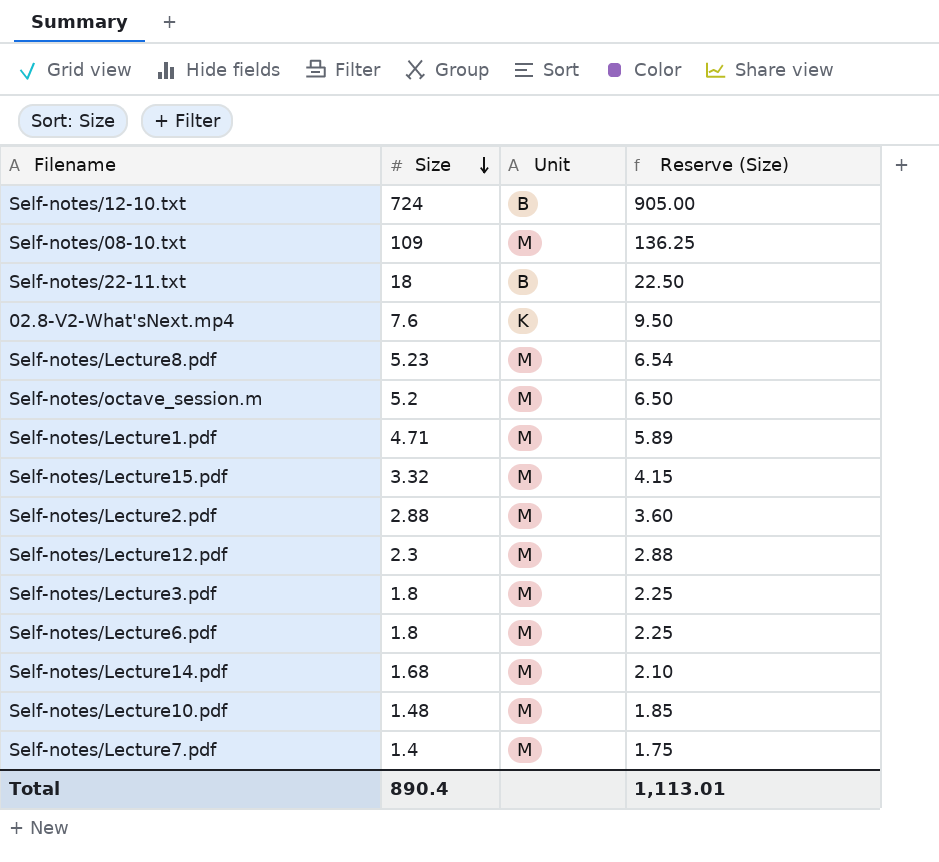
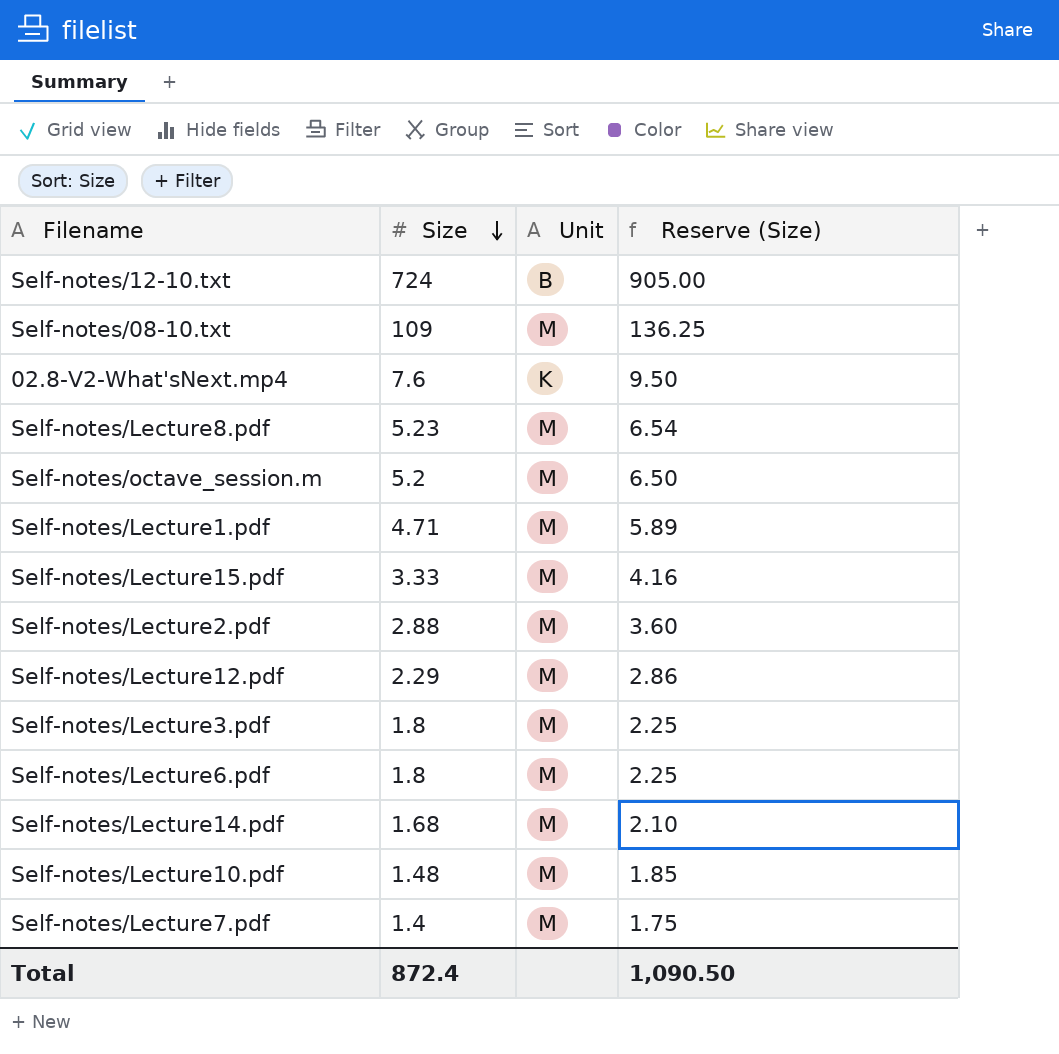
row Self-notes/22-11.txt: 18 | B | 22.50 -> none
Self-notes/Lecture15.pdf | Size: 3.32 -> 3.33
Self-notes/Lecture15.pdf | Reserve (Size): 4.15 -> 4.16
Self-notes/Lecture12.pdf | Size: 2.3 -> 2.29
Self-notes/Lecture12.pdf | Reserve (Size): 2.88 -> 2.86
Total | Size: 890.4 -> 872.4
Total | Reserve (Size): 1,113.01 -> 1,090.50

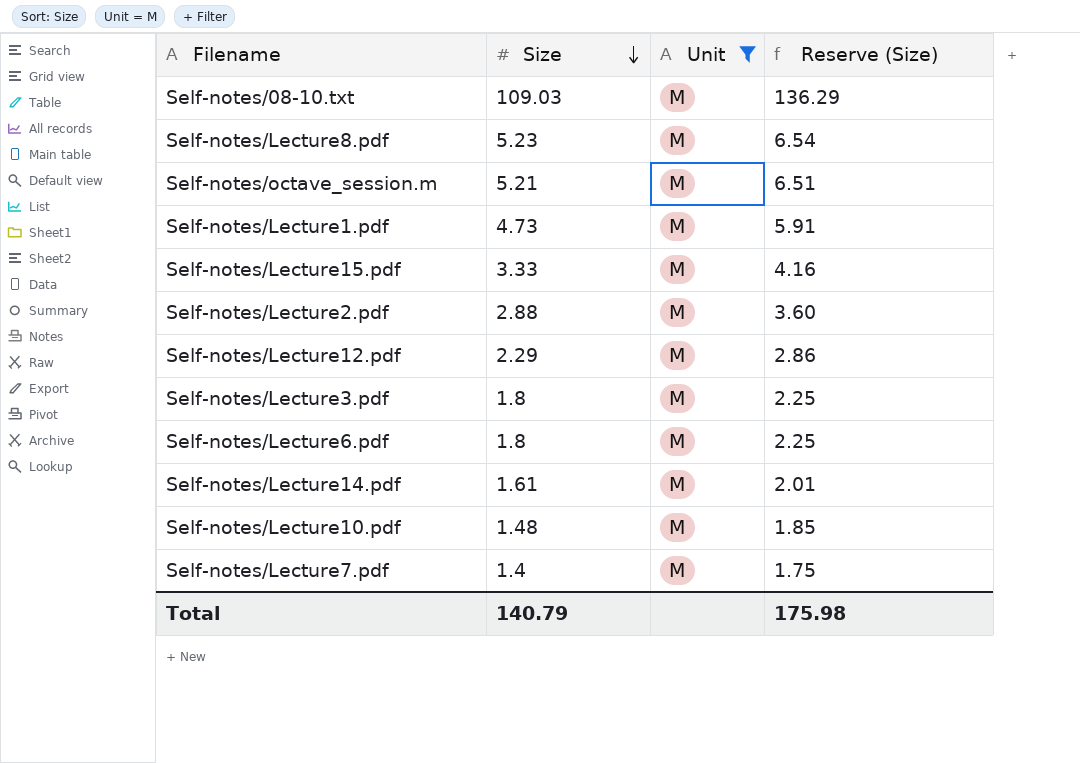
filter: none -> Unit = M
Self-notes/08-10.txt | Size: 109 -> 109.03
Self-notes/08-10.txt | Reserve (Size): 136.25 -> 136.29
Self-notes/octave_session.m | Size: 5.2 -> 5.21
Self-notes/octave_session.m | Reserve (Size): 6.50 -> 6.51
Self-notes/Lecture1.pdf | Size: 4.71 -> 4.73
Self-notes/Lecture1.pdf | Reserve (Size): 5.89 -> 5.91
Self-notes/Lecture14.pdf | Size: 1.68 -> 1.61
Self-notes/Lecture14.pdf | Reserve (Size): 2.10 -> 2.01
Total | Size: 872.4 -> 140.79
Total | Reserve (Size): 1,090.50 -> 175.98

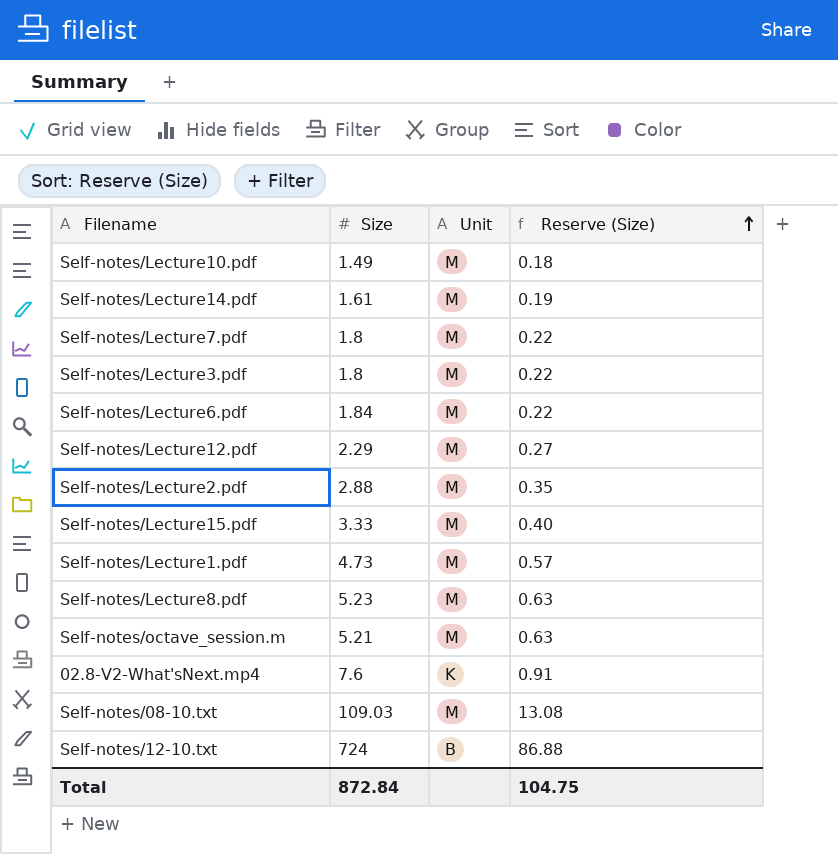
filter: Unit = M -> none
row order: Size descending -> Reserve (Size) ascending
column Reserve (Size) | formula: [Size] * 1.25 -> [Size] * 0.12
Self-notes/Lecture10.pdf | Size: 1.48 -> 1.49
Self-notes/Lecture7.pdf | Size: 1.4 -> 1.8
Self-notes/Lecture6.pdf | Size: 1.8 -> 1.84
Total | Size: 140.79 -> 872.84
Total | Reserve (Size): 175.98 -> 104.75

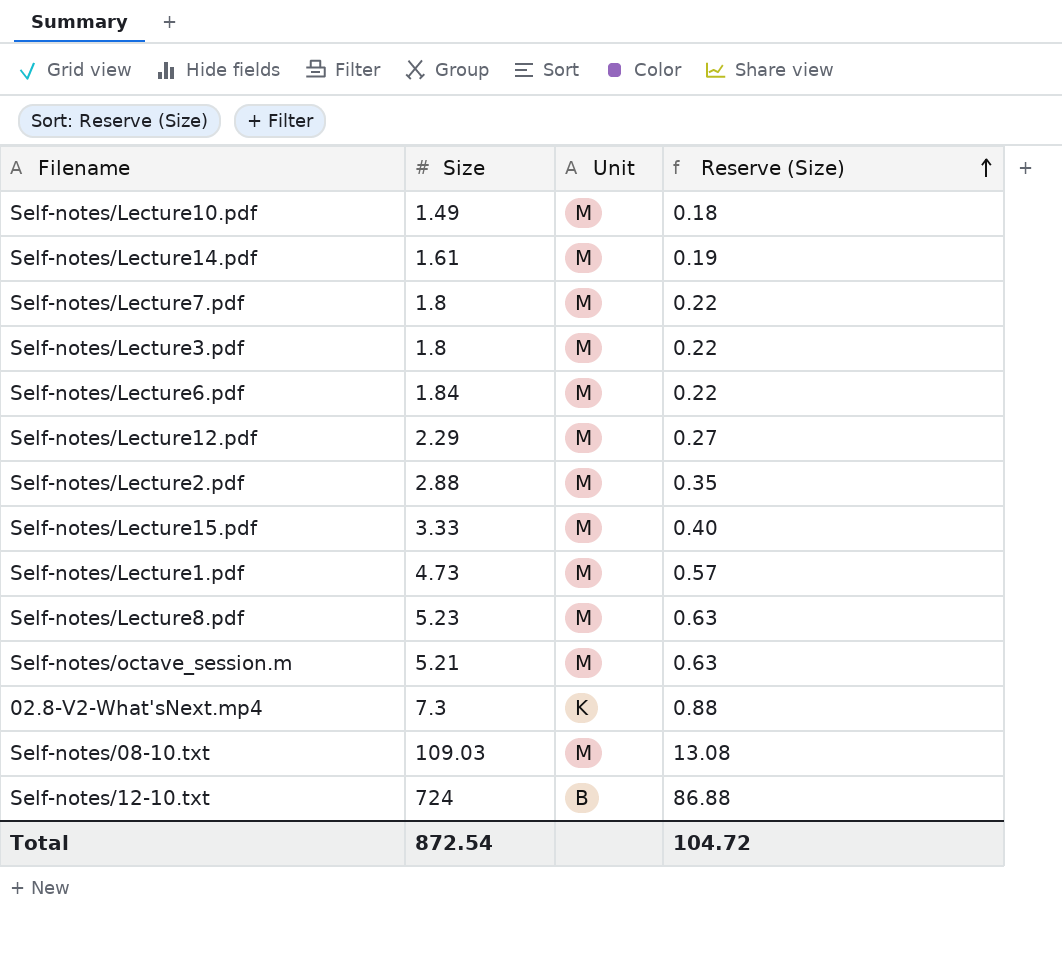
02.8-V2-What'sNext.mp4 | Size: 7.6 -> 7.3
02.8-V2-What'sNext.mp4 | Reserve (Size): 0.91 -> 0.88
Total | Size: 872.84 -> 872.54
Total | Reserve (Size): 104.75 -> 104.72

